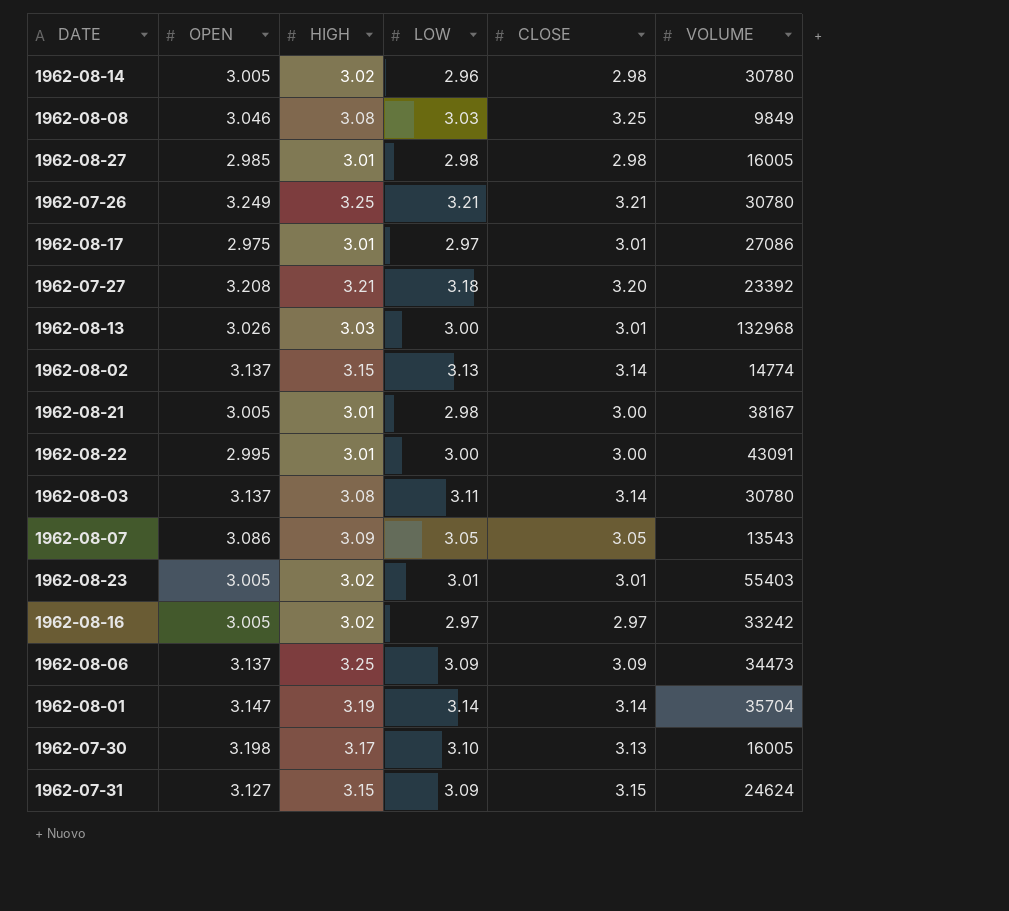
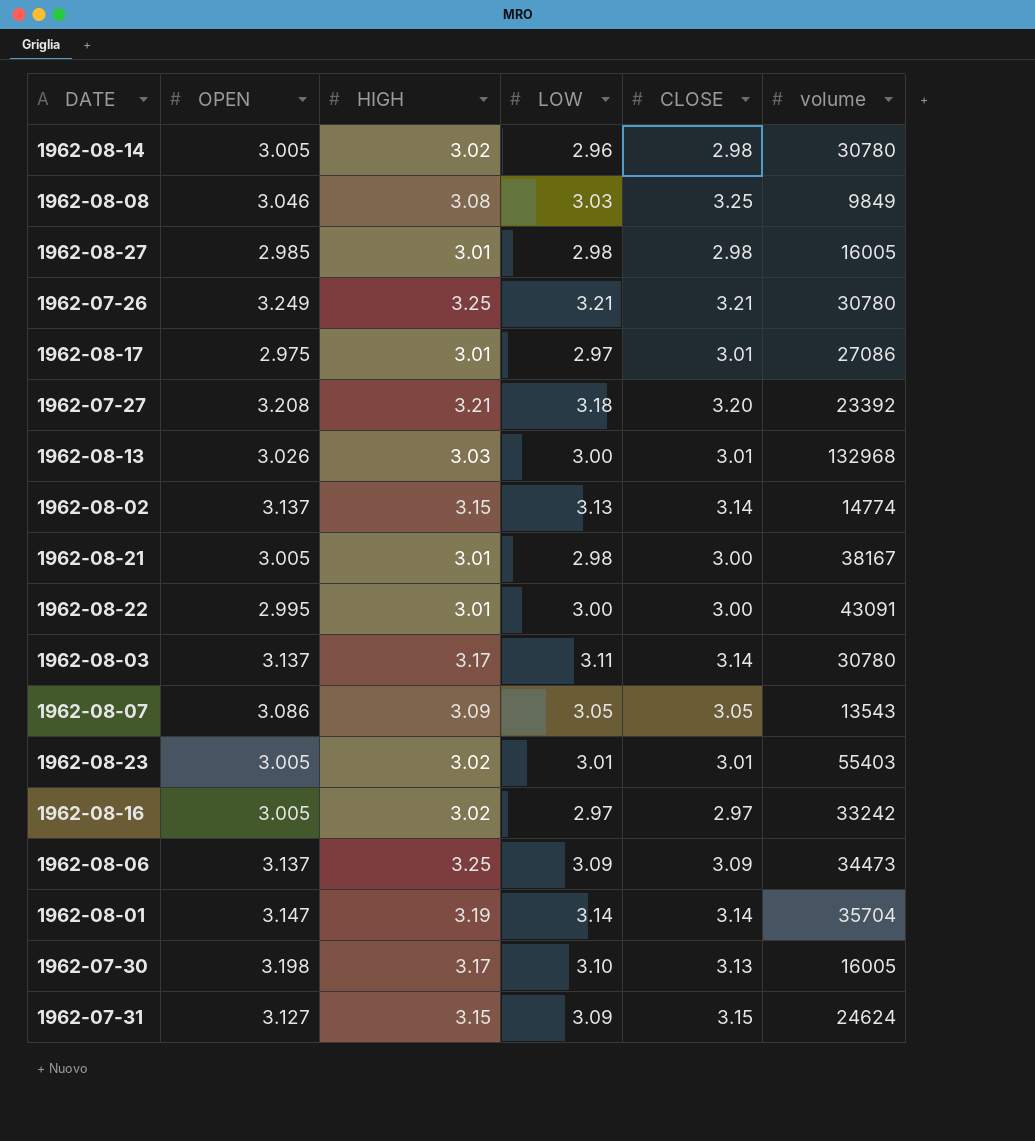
column name: VOLUME -> volume
1962-08-03 | HIGH: 3.08 -> 3.17

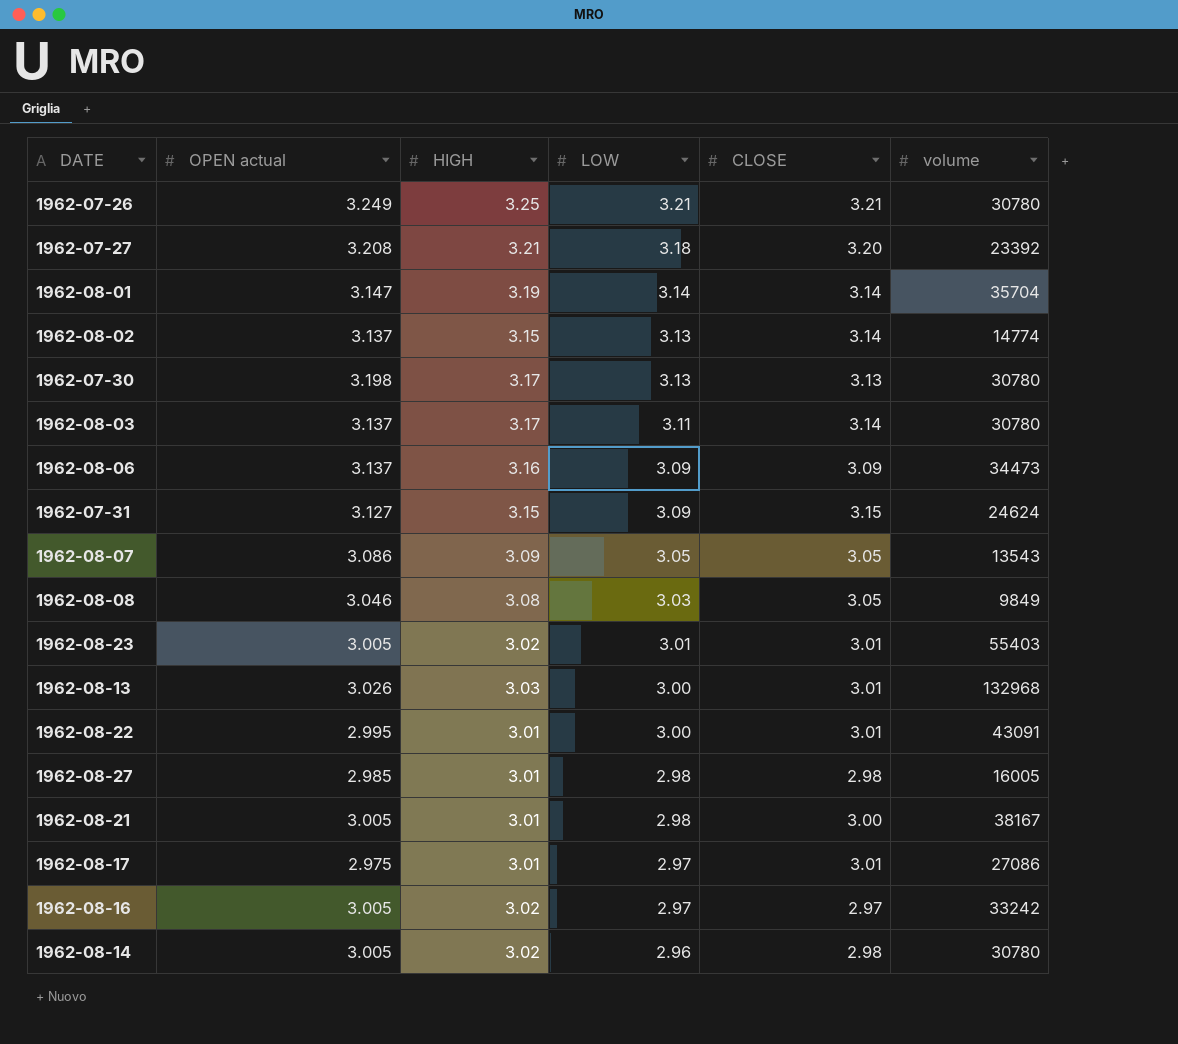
row order: none -> LOW descending
column name: OPEN -> OPEN actual
1962-07-30 | LOW: 3.10 -> 3.13
1962-07-30 | volume: 16005 -> 30780
1962-08-06 | HIGH: 3.25 -> 3.16
1962-08-08 | CLOSE: 3.25 -> 3.05
1962-08-22 | CLOSE: 3.00 -> 3.01

